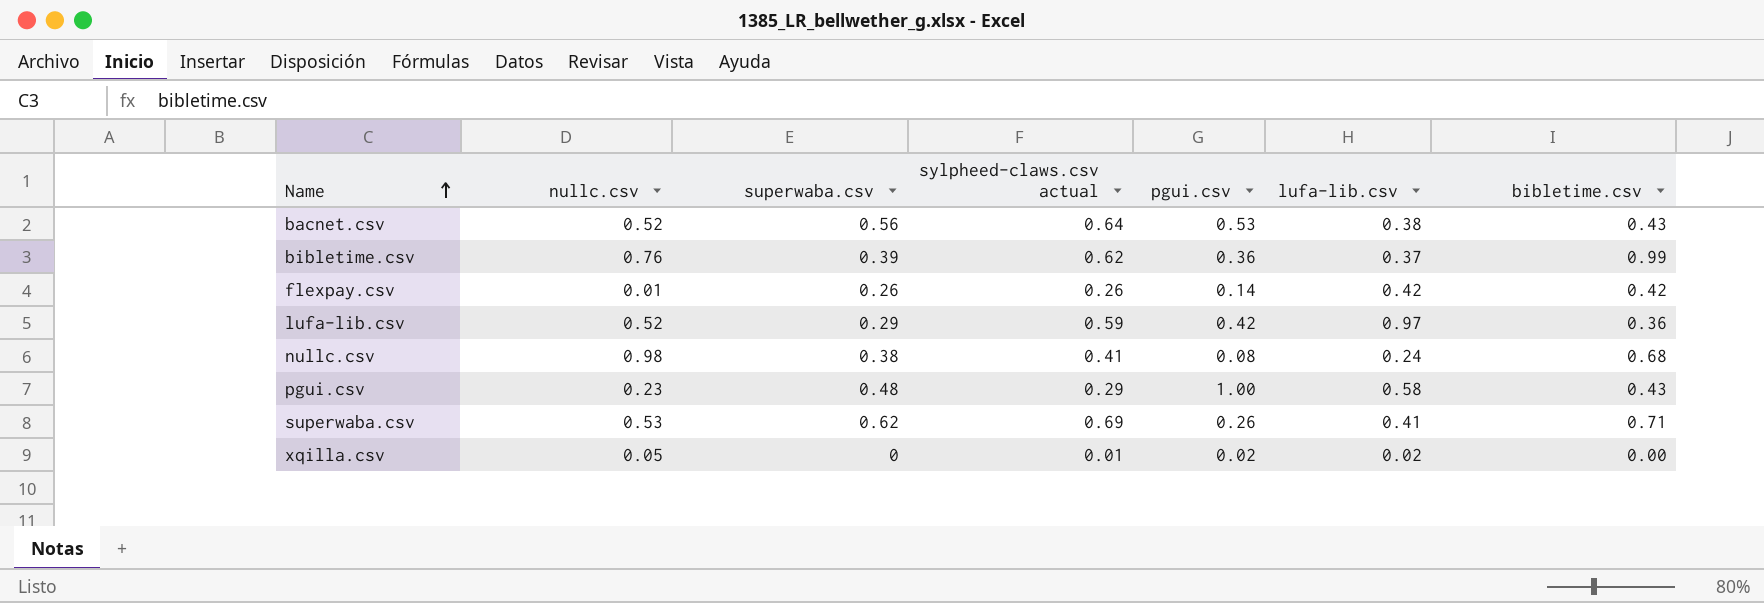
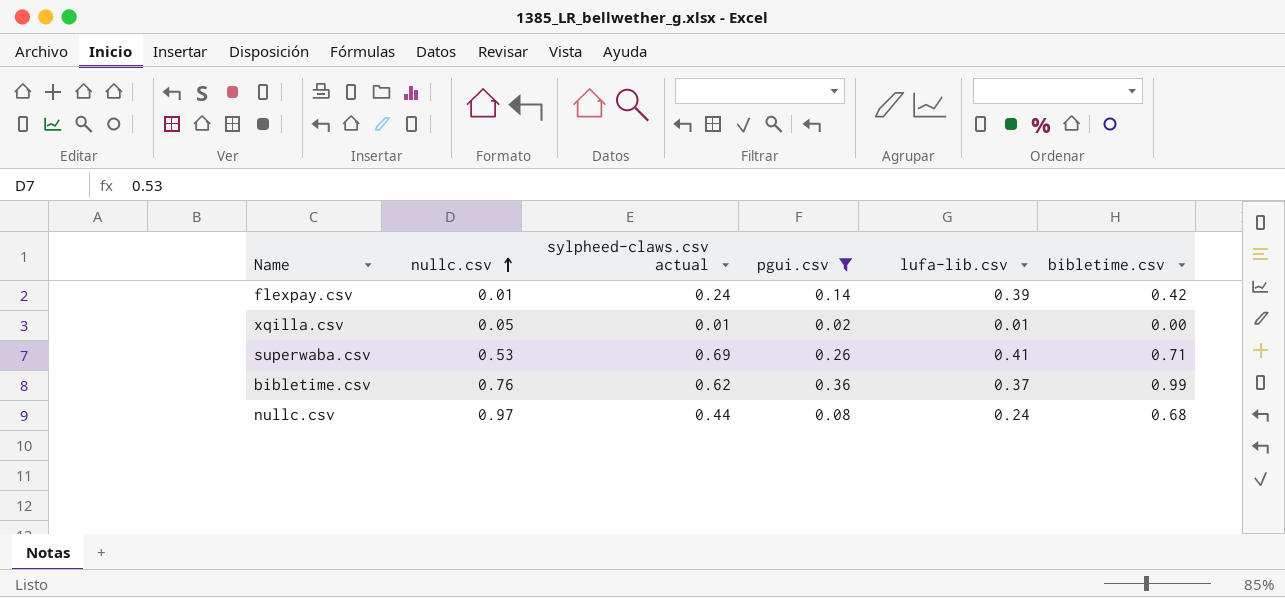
filter: none -> pgui.csv <= 0.36
row order: Name ascending -> nullc.csv ascending
column superwaba.csv | position: 3 -> none
flexpay.csv | sylpheed-claws.csv actual: 0.26 -> 0.24
flexpay.csv | lufa-lib.csv: 0.42 -> 0.39
xqilla.csv | lufa-lib.csv: 0.02 -> 0.01
nullc.csv | nullc.csv: 0.98 -> 0.97
nullc.csv | sylpheed-claws.csv actual: 0.41 -> 0.44

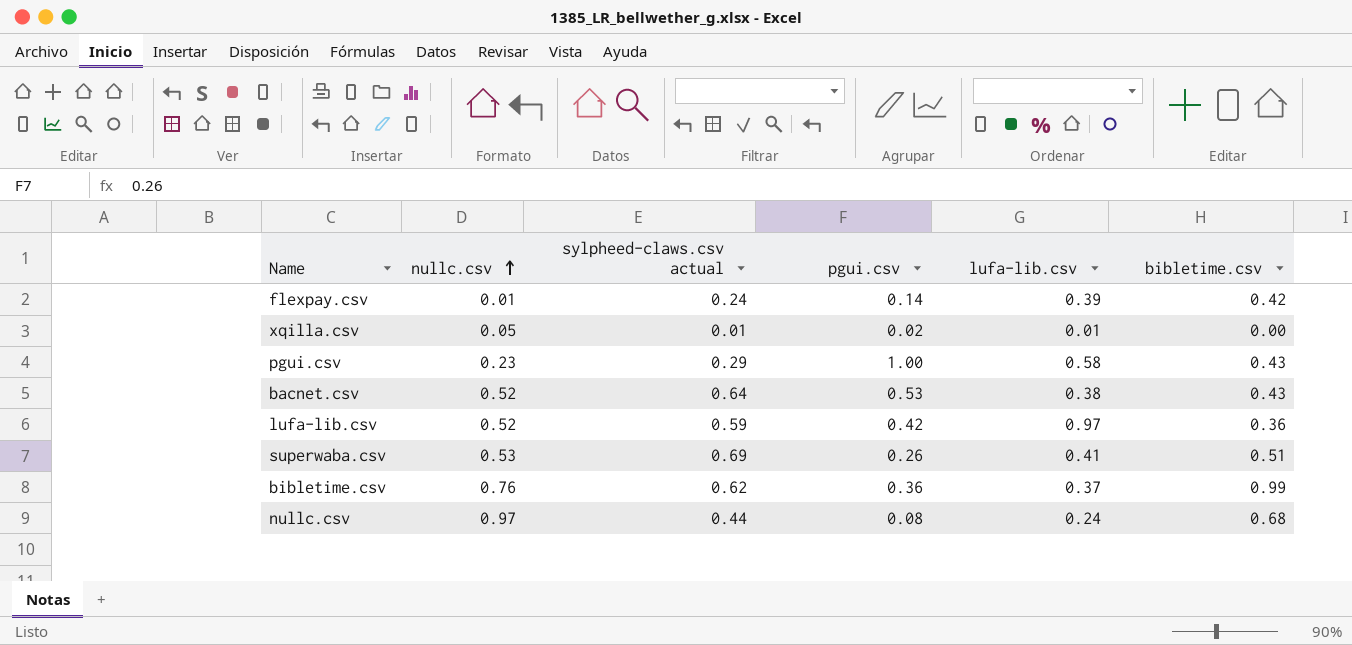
filter: pgui.csv <= 0.36 -> none
superwaba.csv | bibletime.csv: 0.71 -> 0.51

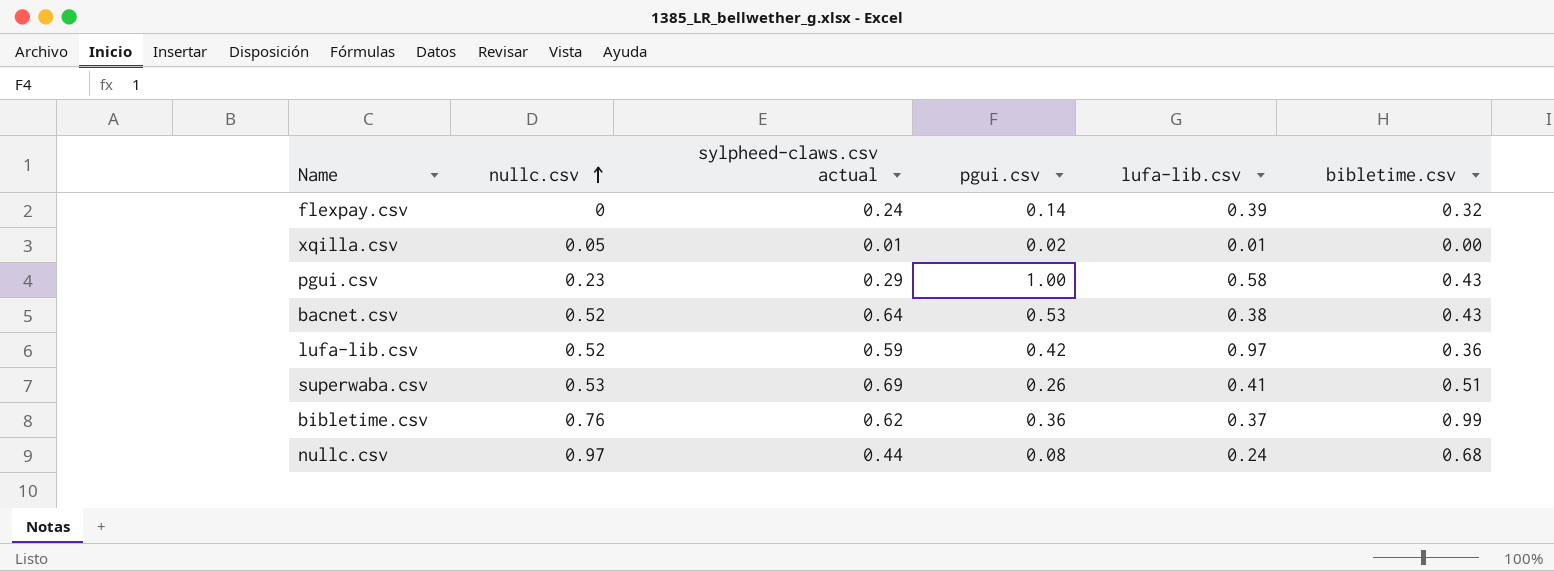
flexpay.csv | nullc.csv: 0.01 -> 0
flexpay.csv | bibletime.csv: 0.42 -> 0.32

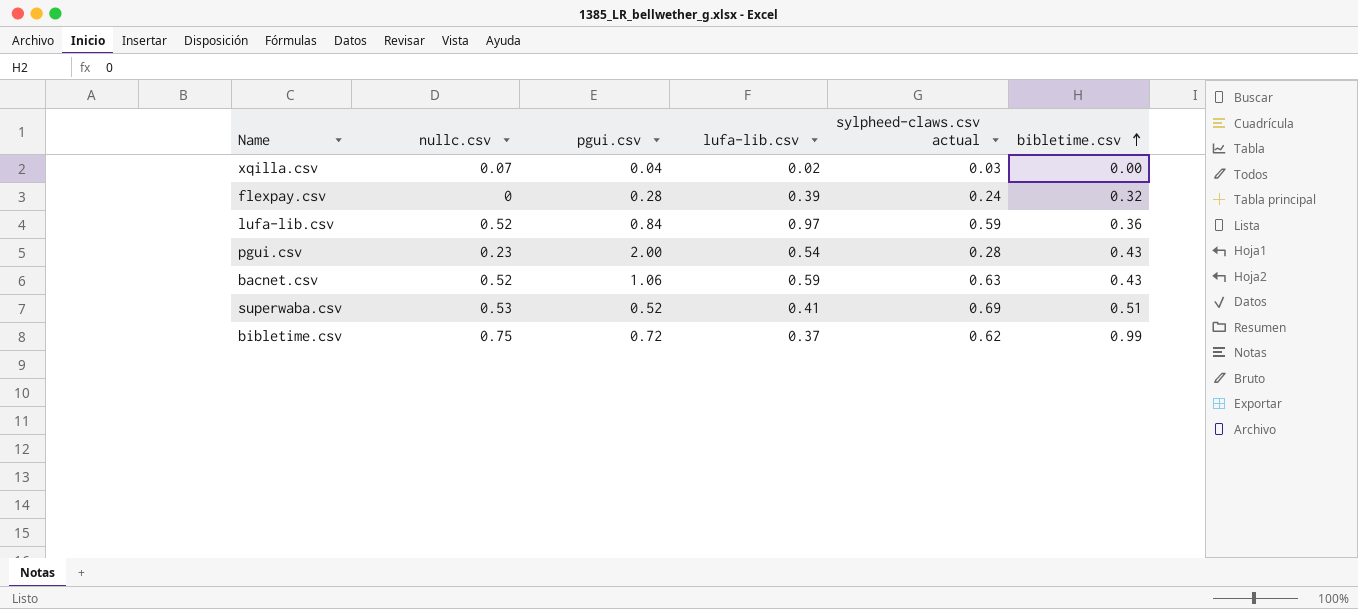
row order: nullc.csv ascending -> bibletime.csv ascending
column sylpheed-claws.csv actual | position: 3 -> 5
row nullc.csv: 0.97 | 0.44 | 0.08 | 0.24 | 0.68 -> none
xqilla.csv | nullc.csv: 0.05 -> 0.07
xqilla.csv | pgui.csv: 0.02 -> 0.04
xqilla.csv | lufa-lib.csv: 0.01 -> 0.02
xqilla.csv | sylpheed-claws.csv actual: 0.01 -> 0.03
flexpay.csv | pgui.csv: 0.14 -> 0.28
lufa-lib.csv | pgui.csv: 0.42 -> 0.84
pgui.csv | pgui.csv: 1.00 -> 2.00
pgui.csv | lufa-lib.csv: 0.58 -> 0.54
pgui.csv | sylpheed-claws.csv actual: 0.29 -> 0.28
bacnet.csv | pgui.csv: 0.53 -> 1.06
bacnet.csv | lufa-lib.csv: 0.38 -> 0.59
bacnet.csv | sylpheed-claws.csv actual: 0.64 -> 0.63
superwaba.csv | pgui.csv: 0.26 -> 0.52
bibletime.csv | nullc.csv: 0.76 -> 0.75
bibletime.csv | pgui.csv: 0.36 -> 0.72

